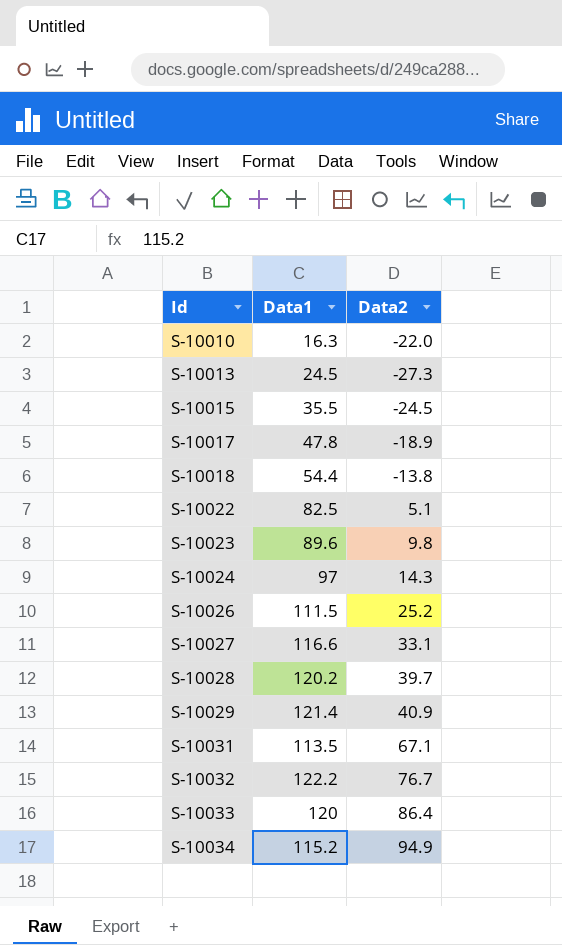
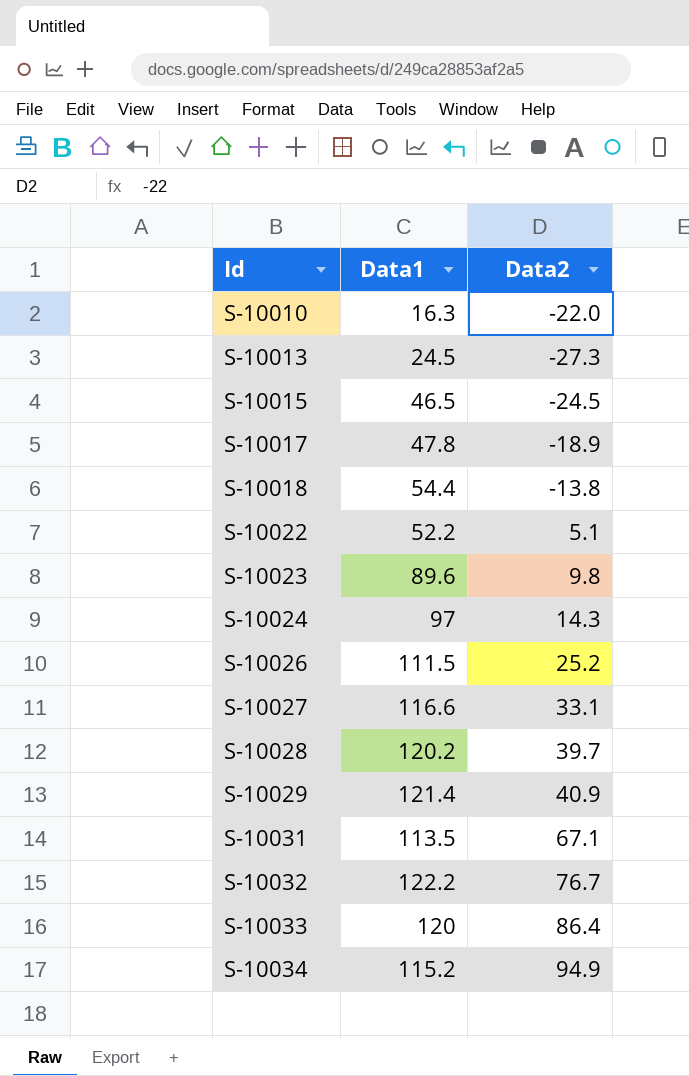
S-10015 | Data1: 35.5 -> 46.5
S-10022 | Data1: 82.5 -> 52.2

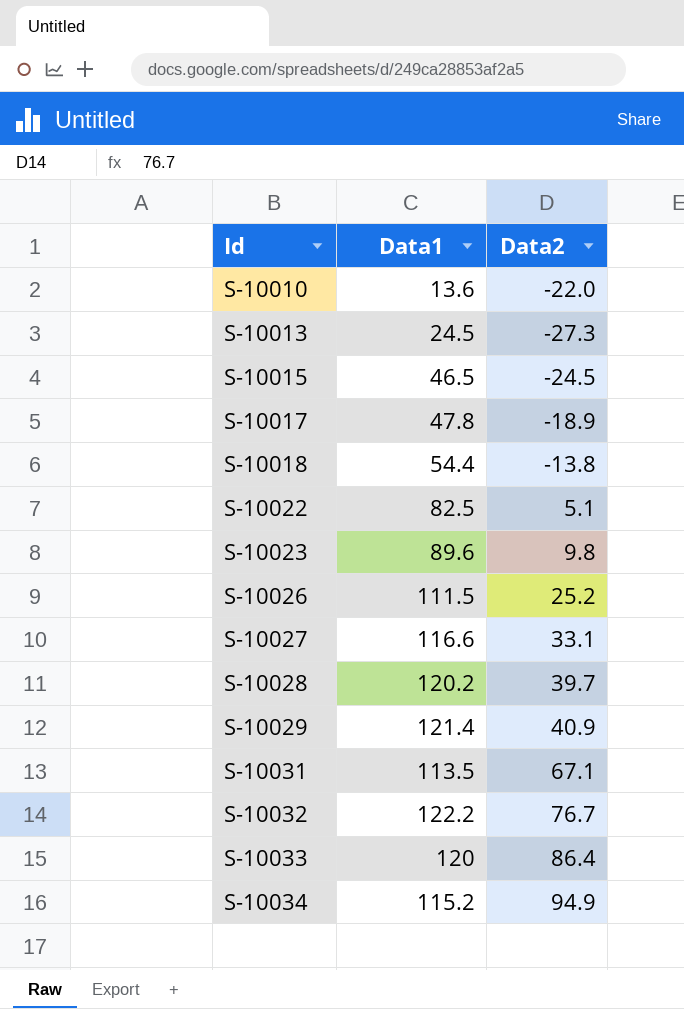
row S-10024: 97 | 14.3 -> none
S-10010 | Data1: 16.3 -> 13.6
S-10022 | Data1: 52.2 -> 82.5

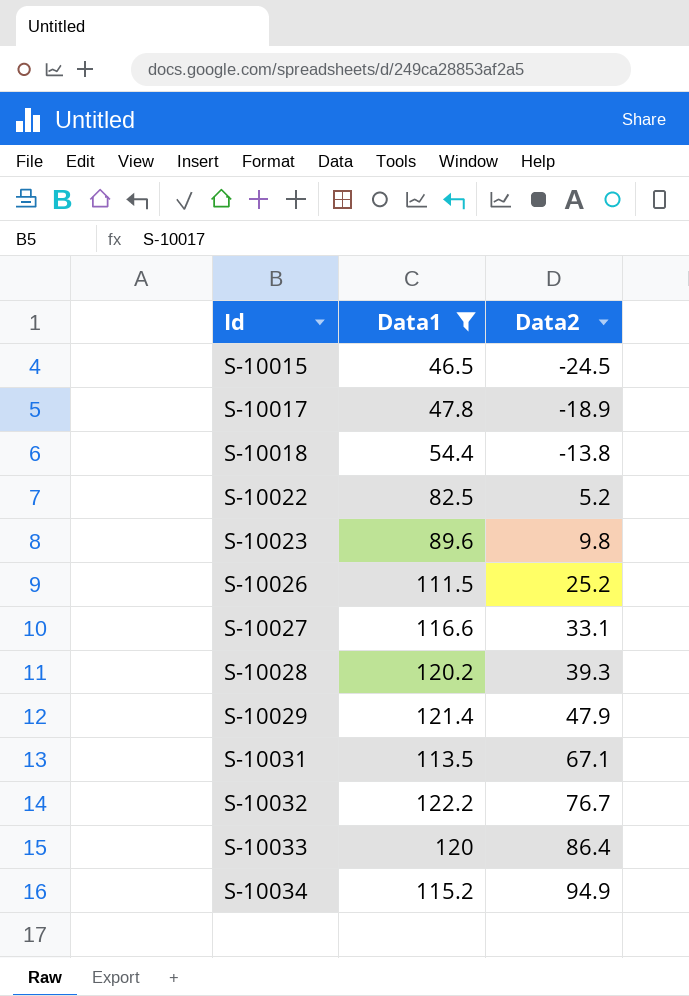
filter: none -> Data1 >= 46.5
S-10022 | Data2: 5.1 -> 5.2
S-10028 | Data2: 39.7 -> 39.3
S-10029 | Data2: 40.9 -> 47.9

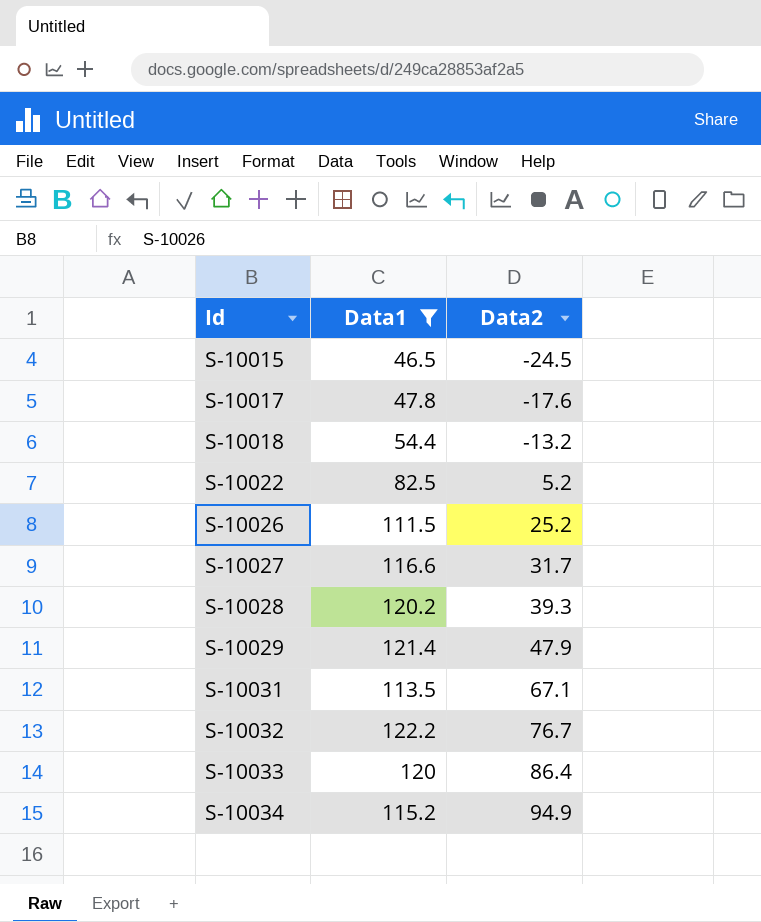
row S-10023: 89.6 | 9.8 -> none
S-10017 | Data2: -18.9 -> -17.6
S-10018 | Data2: -13.8 -> -13.2
S-10027 | Data2: 33.1 -> 31.7

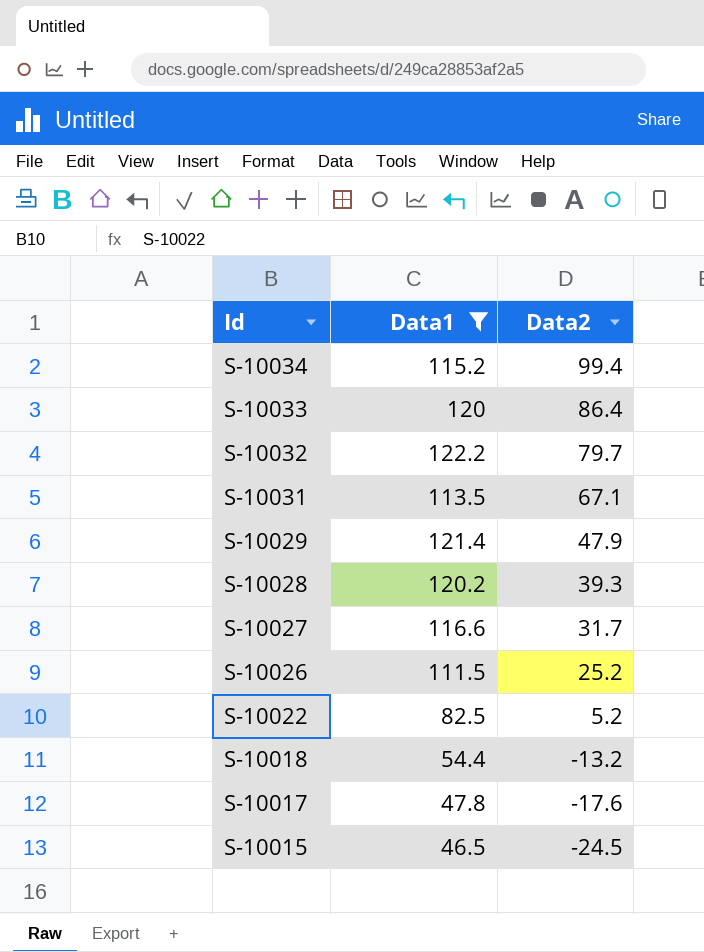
row order: Id ascending -> Id descending
S-10034 | Data2: 94.9 -> 99.4
S-10032 | Data2: 76.7 -> 79.7

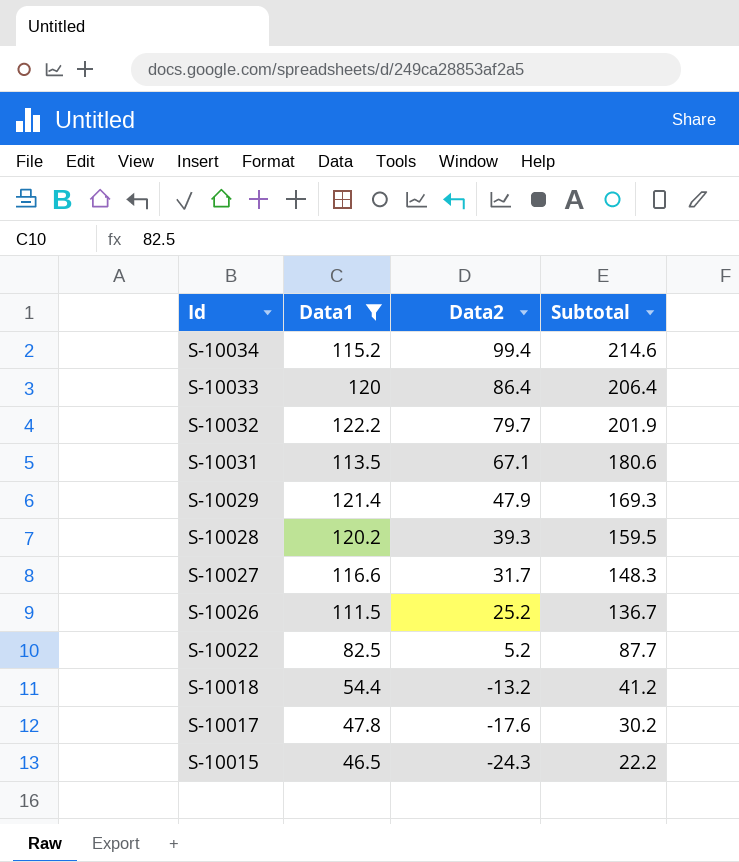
column Subtotal | formula: none -> [Data1] + [Data2]
S-10015 | Data2: -24.5 -> -24.3

